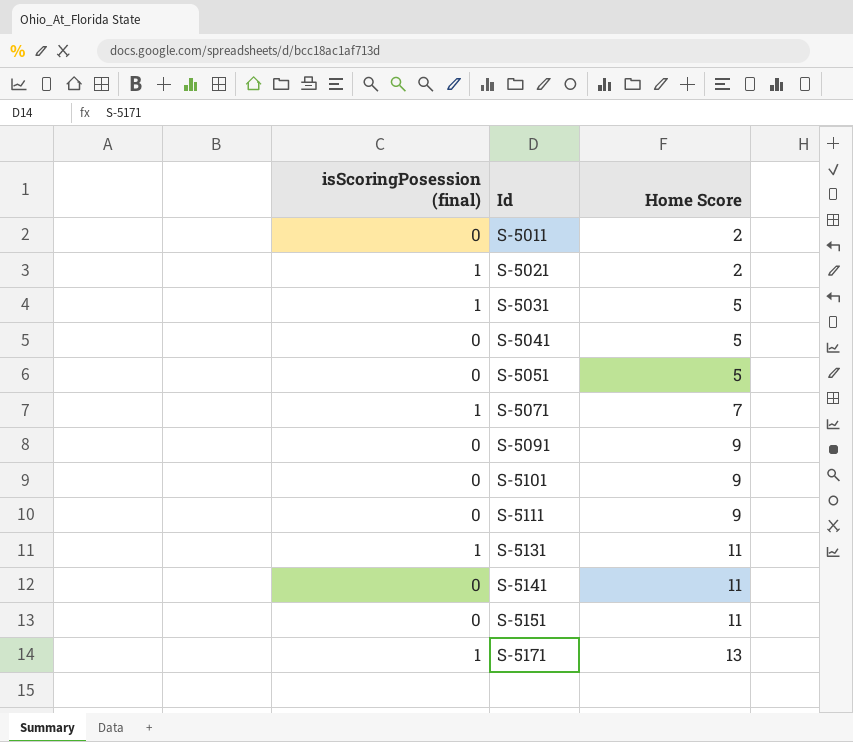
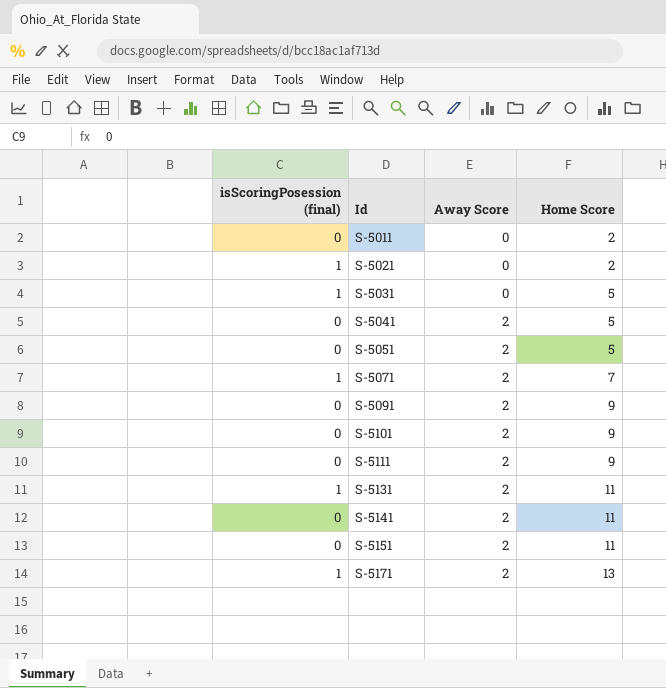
column Away Score | position: none -> 3

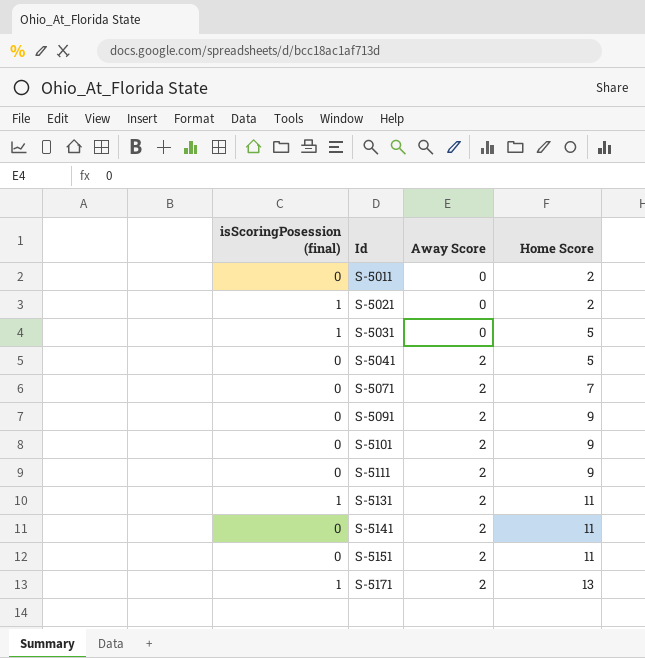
row S-5051: 0 | 2 | 5 -> none
S-5071 | isScoringPosession (final): 1 -> 0

